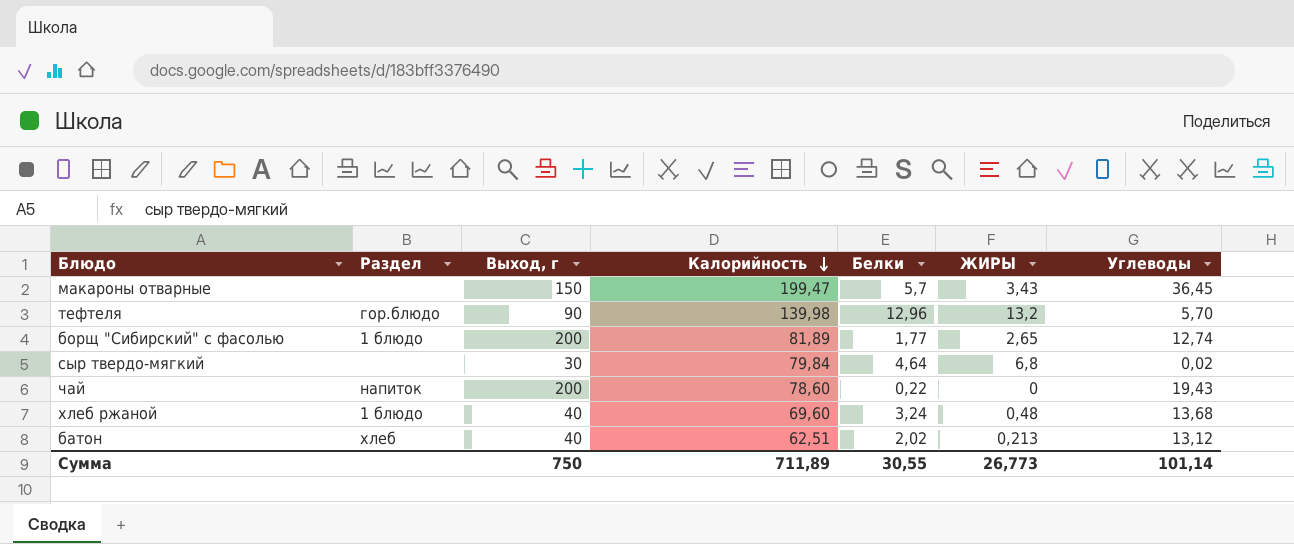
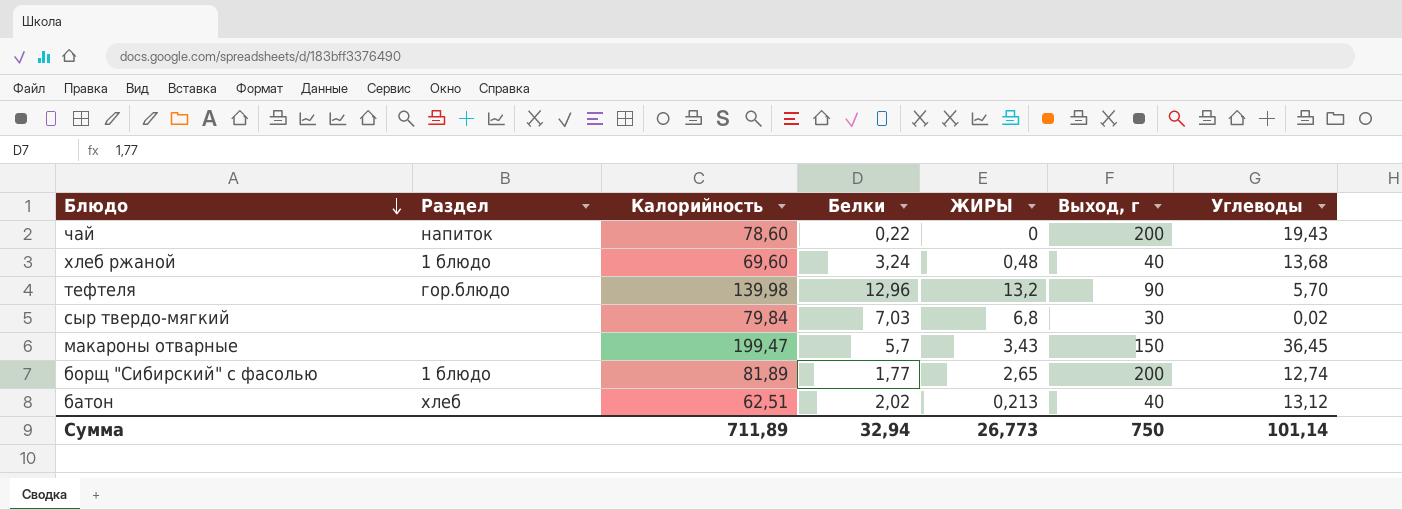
row order: Калорийность descending -> Блюдо descending
column Выход, г | position: 3 -> 6
сыр твердо-мягкий | Белки: 4,64 -> 7,03
Сумма | Белки: 30,55 -> 32,94

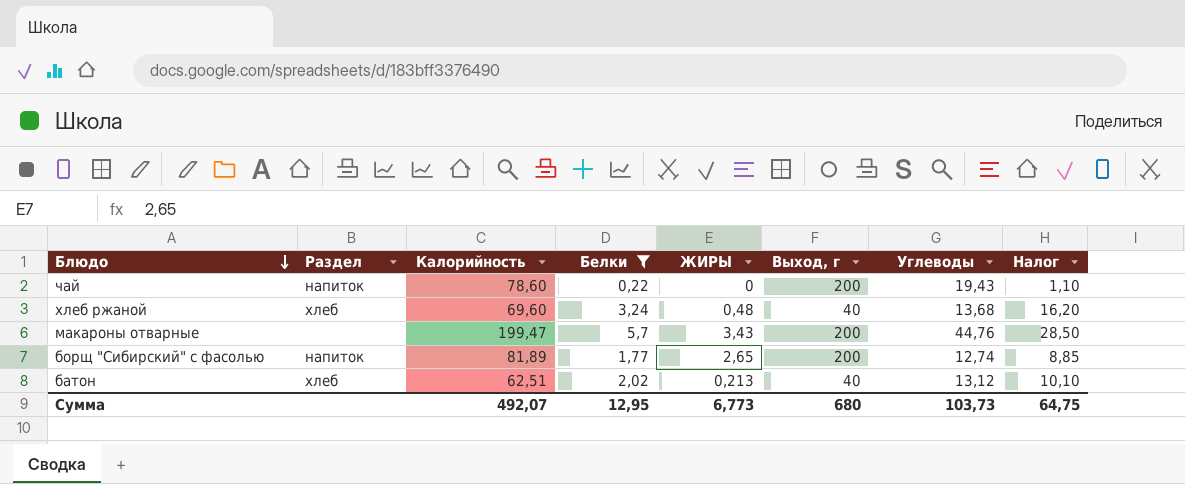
filter: none -> Белки <= 5,7
column Налог | formula: none -> [Белки] * 5
хлеб ржаной | Раздел: 1 блюдо -> хлеб
макароны отварные | Выход, г: 150 -> 200
макароны отварные | Углеводы: 36,45 -> 44,76
борщ "Сибирский" с фасолью | Раздел: 1 блюдо -> напиток
Сумма | Калорийность: 711,89 -> 492,07
Сумма | Белки: 32,94 -> 12,95
Сумма | ЖИРЫ: 26,773 -> 6,773
Сумма | Выход, г: 750 -> 680
Сумма | Углеводы: 101,14 -> 103,73

